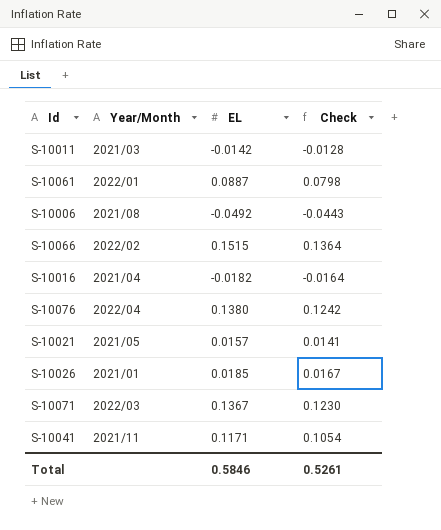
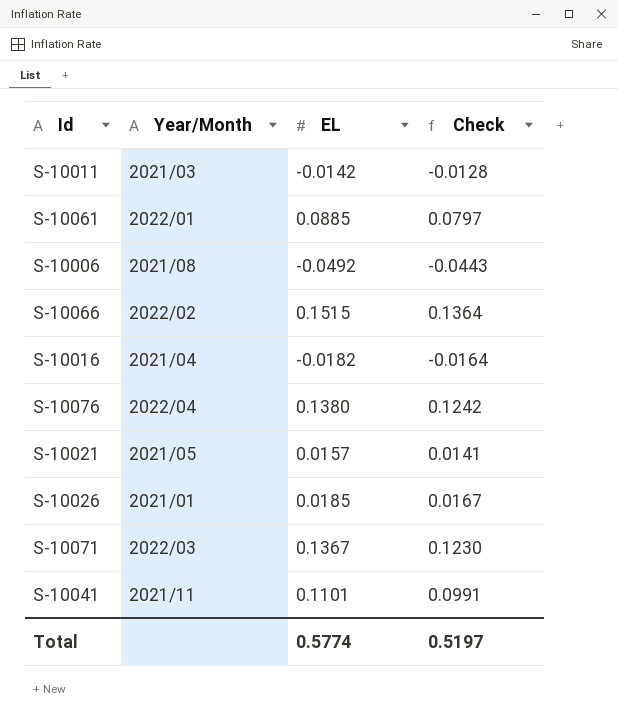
S-10061 | EL: 0.0887 -> 0.0885
S-10061 | Check: 0.0798 -> 0.0797
S-10041 | EL: 0.1171 -> 0.1101
S-10041 | Check: 0.1054 -> 0.0991
Total | EL: 0.5846 -> 0.5774
Total | Check: 0.5261 -> 0.5197

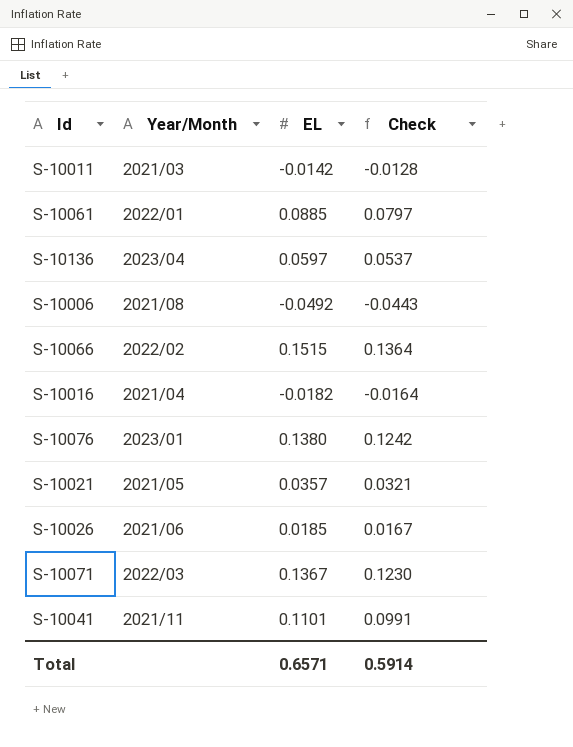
row S-10136: none -> 2023/04 | 0.0597 | 0.0537
S-10076 | Year/Month: 2022/04 -> 2023/01
S-10021 | EL: 0.0157 -> 0.0357
S-10021 | Check: 0.0141 -> 0.0321
S-10026 | Year/Month: 2021/01 -> 2021/06
Total | EL: 0.5774 -> 0.6571
Total | Check: 0.5197 -> 0.5914

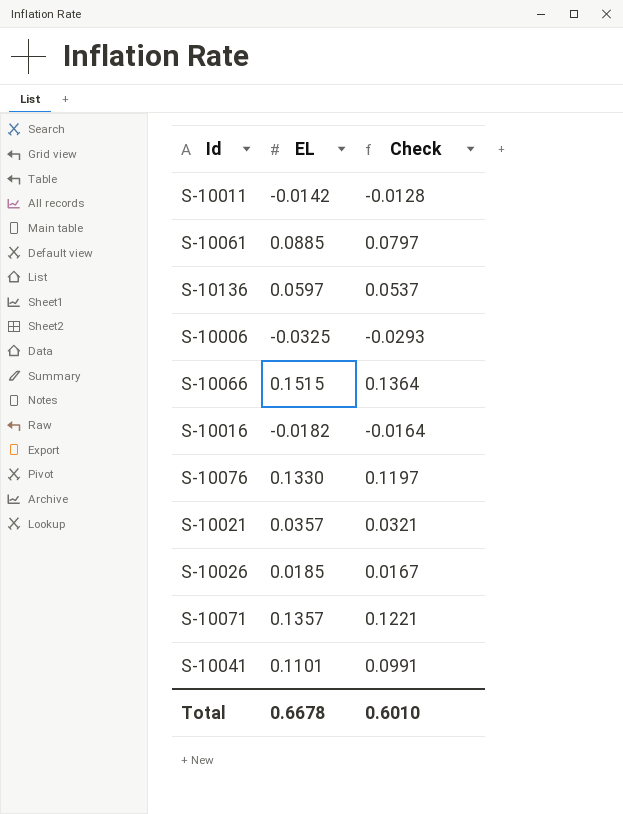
column Year/Month | position: 2 -> none
S-10006 | EL: -0.0492 -> -0.0325
S-10006 | Check: -0.0443 -> -0.0293
S-10076 | EL: 0.1380 -> 0.1330
S-10076 | Check: 0.1242 -> 0.1197
S-10071 | EL: 0.1367 -> 0.1357
S-10071 | Check: 0.1230 -> 0.1221
Total | EL: 0.6571 -> 0.6678
Total | Check: 0.5914 -> 0.6010

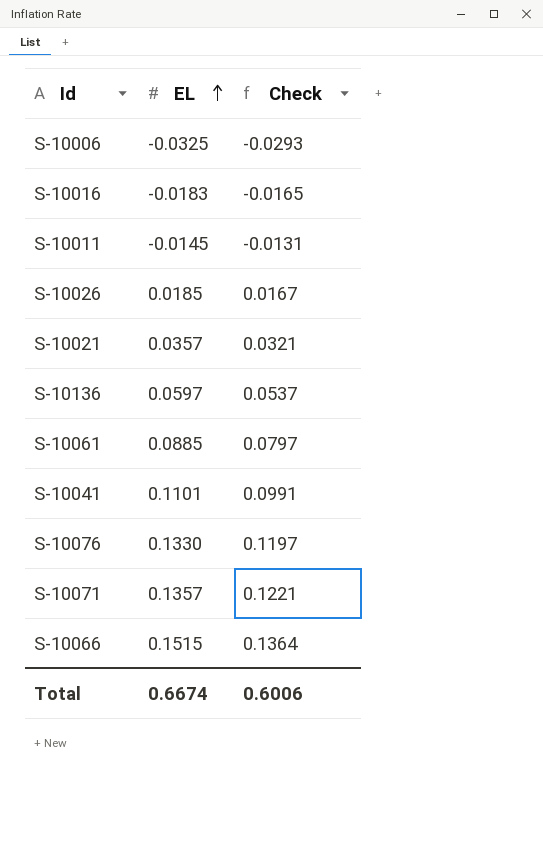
row order: none -> EL ascending
S-10016 | EL: -0.0182 -> -0.0183
S-10016 | Check: -0.0164 -> -0.0165
S-10011 | EL: -0.0142 -> -0.0145
S-10011 | Check: -0.0128 -> -0.0131
Total | EL: 0.6678 -> 0.6674
Total | Check: 0.6010 -> 0.6006

